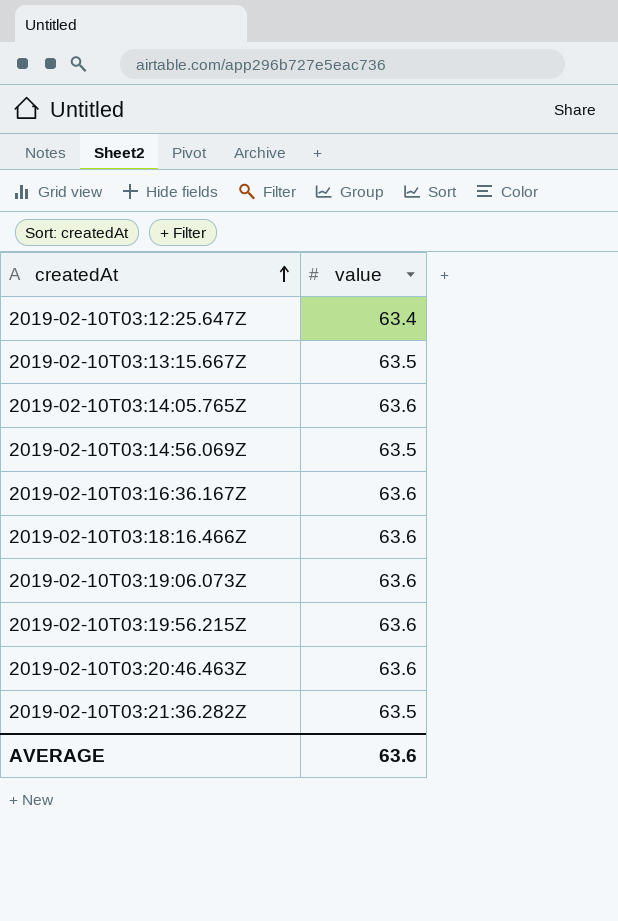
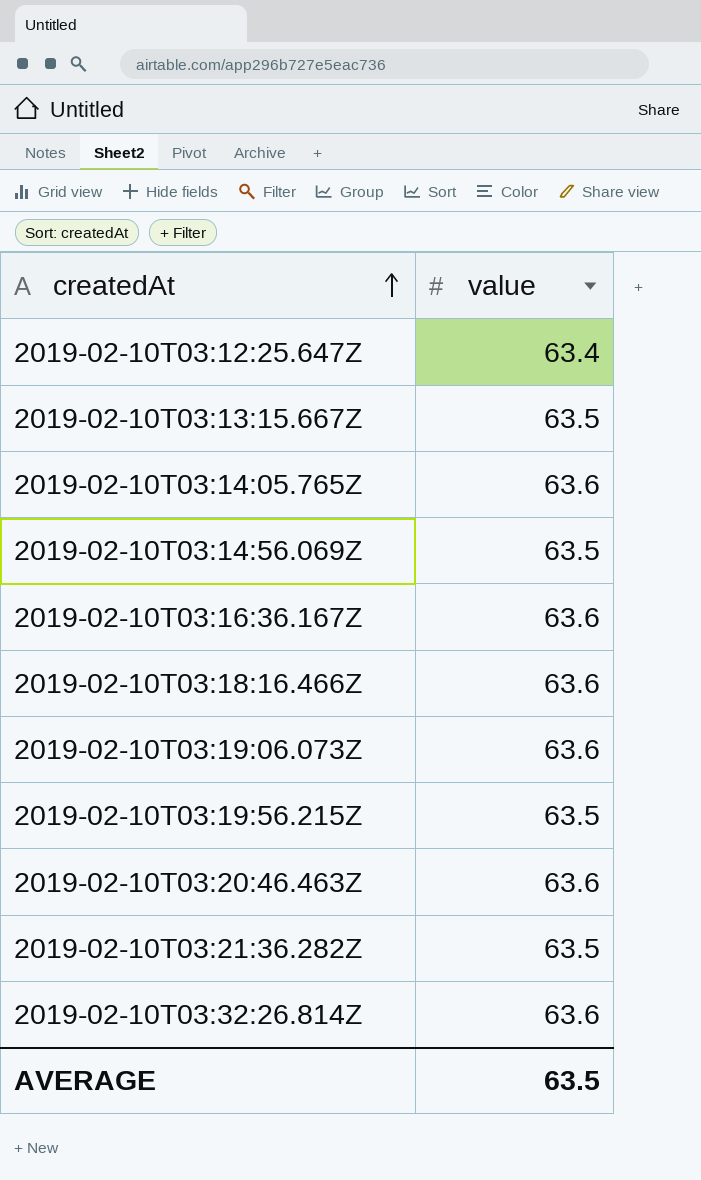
2019-02-10T03:19:56.215Z | value: 63.6 -> 63.5
row 2019-02-10T03:32:26.814Z: none -> 63.6
AVERAGE | value: 63.6 -> 63.5

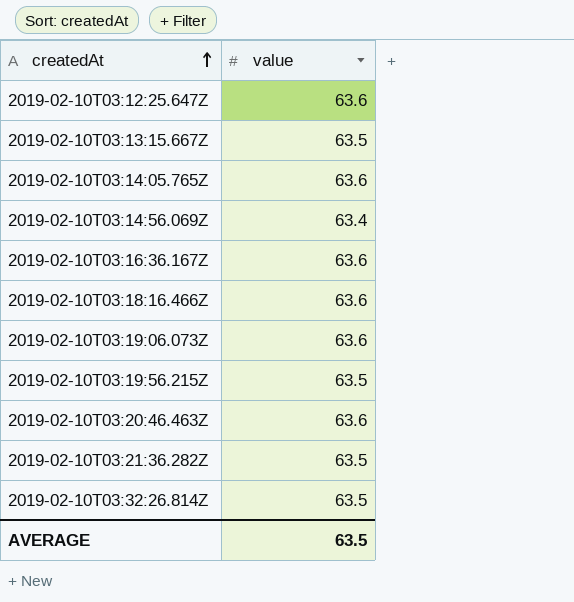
2019-02-10T03:12:25.647Z | value: 63.4 -> 63.6
2019-02-10T03:14:56.069Z | value: 63.5 -> 63.4
2019-02-10T03:32:26.814Z | value: 63.6 -> 63.5

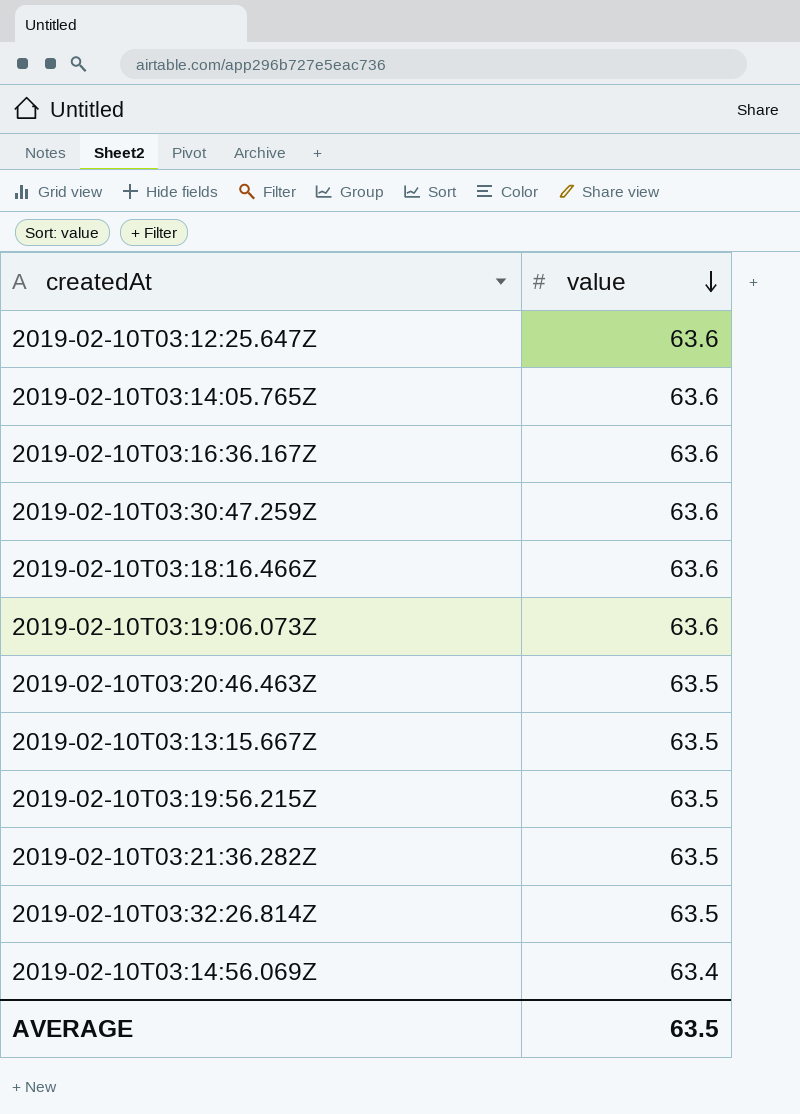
row order: createdAt ascending -> value descending
row 2019-02-10T03:30:47.259Z: none -> 63.6
2019-02-10T03:20:46.463Z | value: 63.6 -> 63.5

